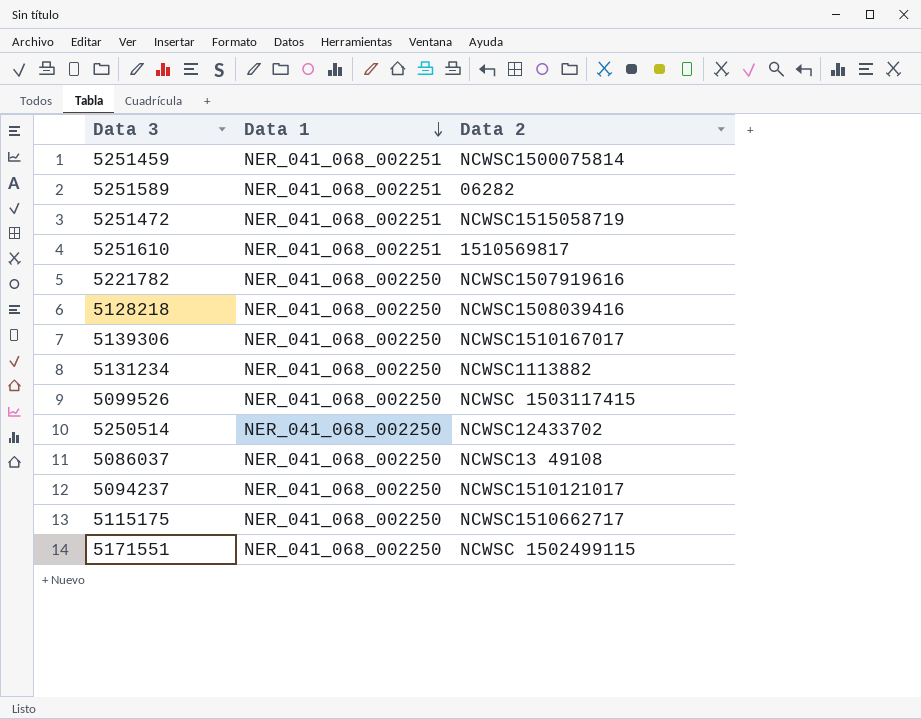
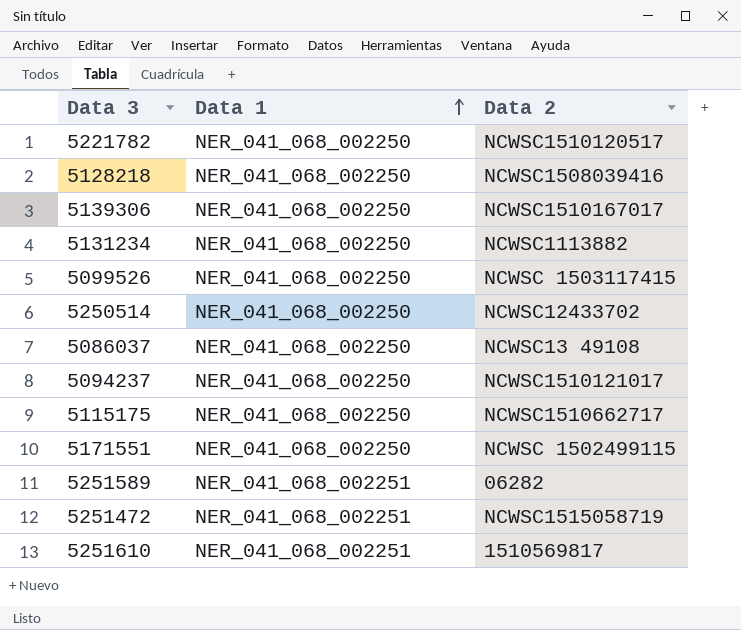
row order: Data 1 descending -> Data 1 ascending
row 5251459: NER_041_068_002251 | NCWSC1500075814 -> none
5221782 | Data 2: NCWSC1507919616 -> NCWSC1510120517

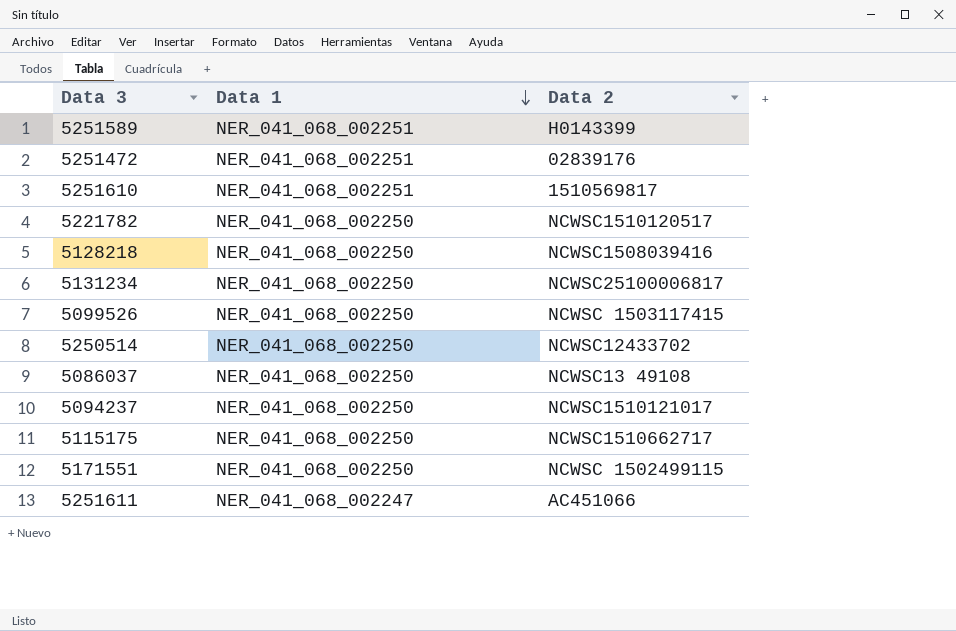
row order: Data 1 ascending -> Data 1 descending
row 5139306: NER_041_068_002250 | NCWSC1510167017 -> none
5251589 | Data 2: 06282 -> H0143399
5251472 | Data 2: NCWSC1515058719 -> 02839176
5131234 | Data 2: NCWSC1113882 -> NCWSC25100006817
row 5251611: none -> NER_041_068_002247 | AC451066

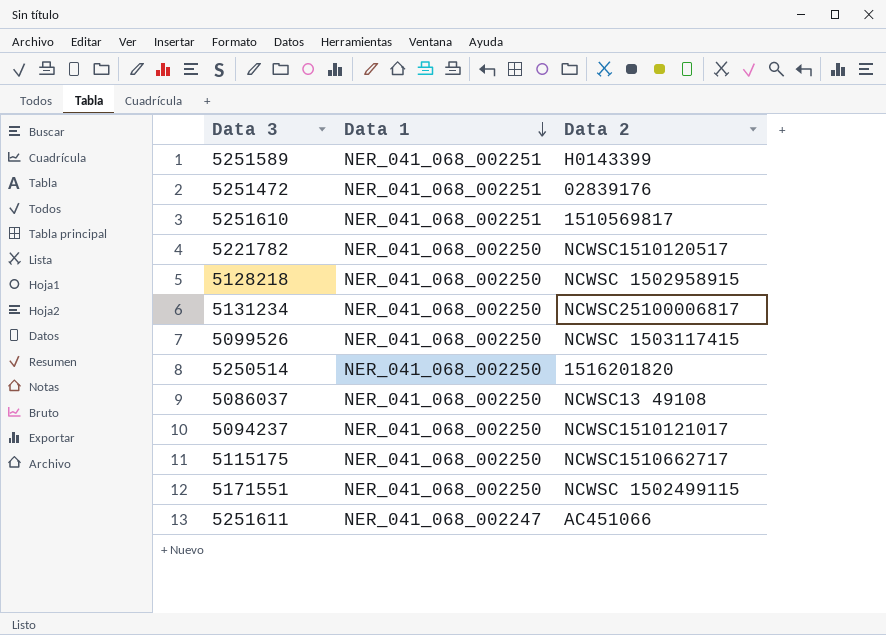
5128218 | Data 2: NCWSC1508039416 -> NCWSC 1502958915
5250514 | Data 2: NCWSC12433702 -> 1516201820

